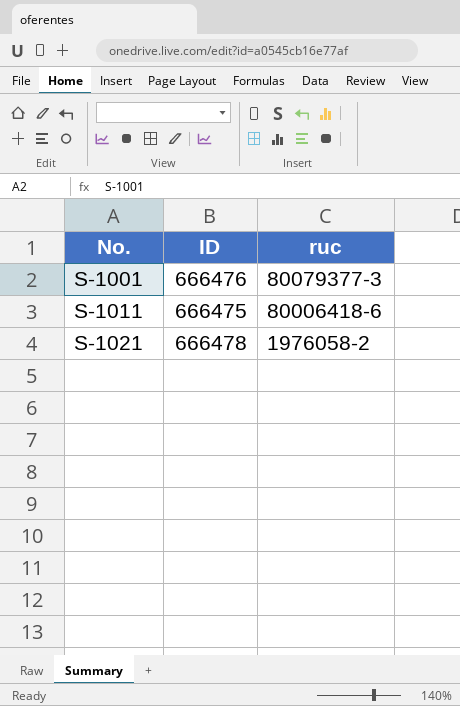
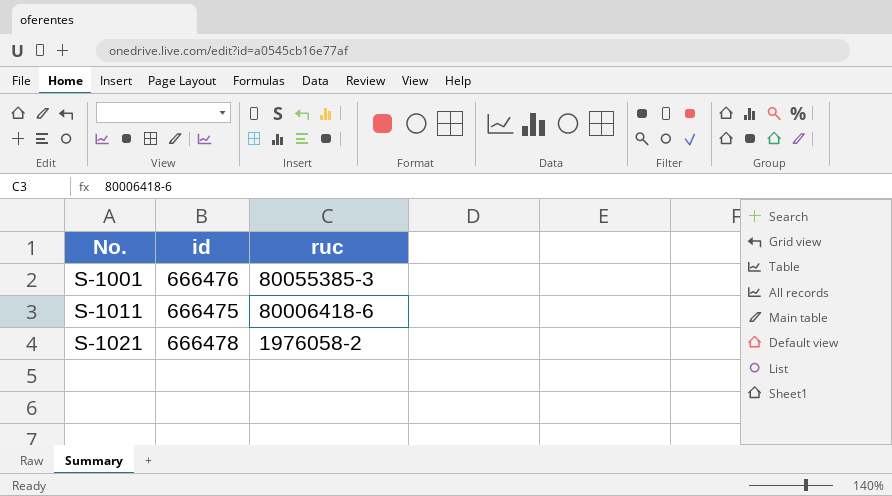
column name: ID -> id
S-1001 | ruc: 80079377-3 -> 80055385-3

